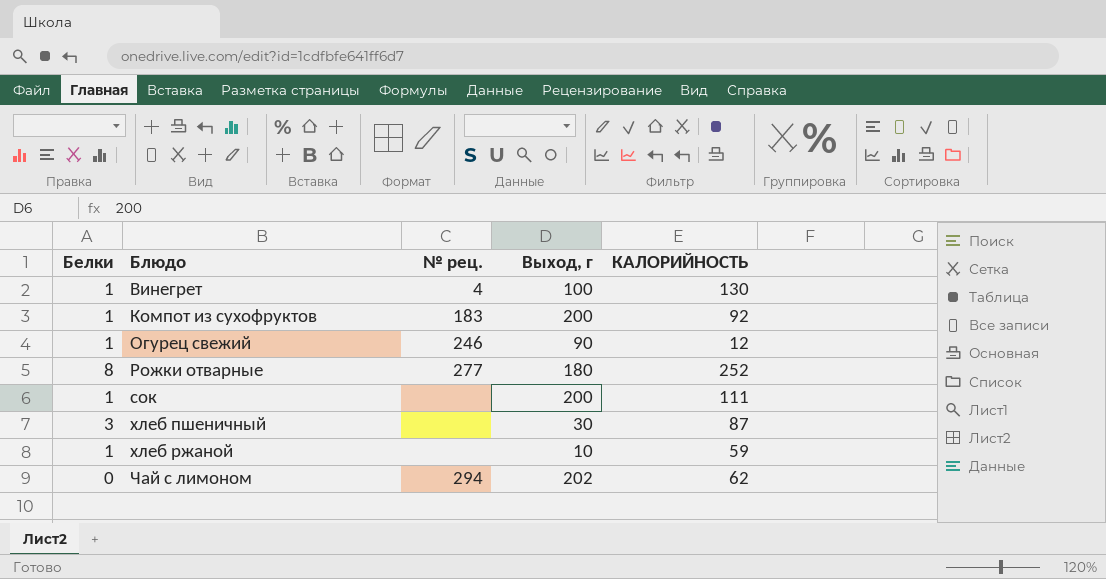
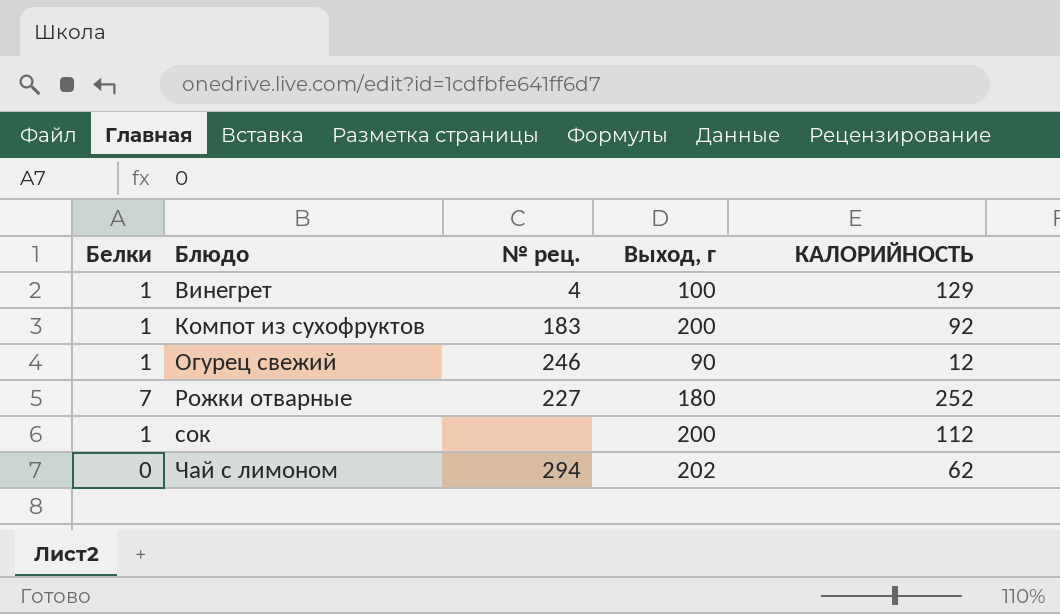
row хлеб пшеничный: 3 | none | 30 | 87 -> none
row хлеб ржаной: 1 | none | 10 | 59 -> none
Винегрет | КАЛОРИЙНОСТЬ: 130 -> 129
Рожки отварные | Белки: 8 -> 7
Рожки отварные | № рец.: 277 -> 227
сок | КАЛОРИЙНОСТЬ: 111 -> 112

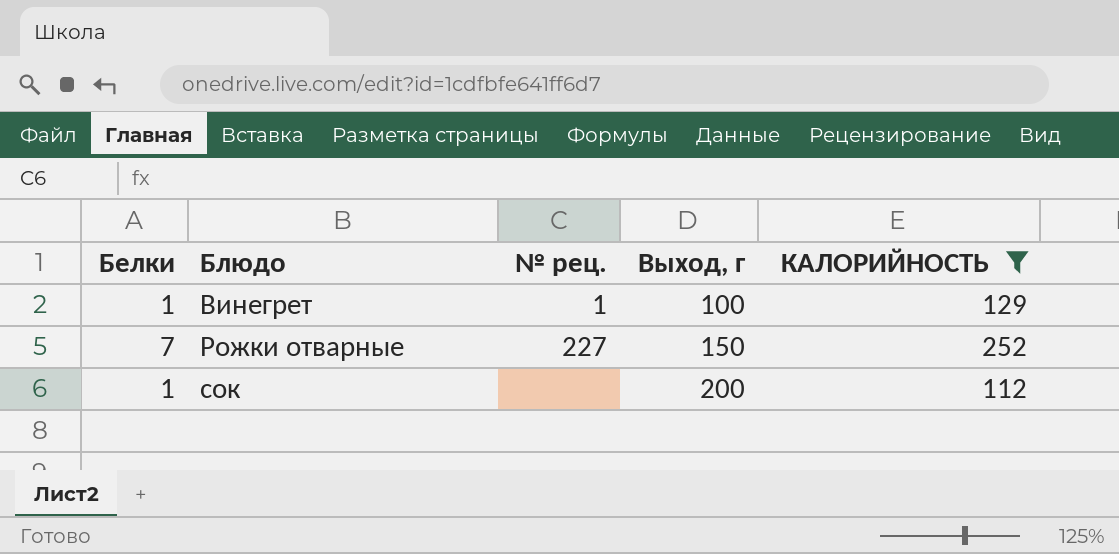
filter: none -> КАЛОРИЙНОСТЬ >= 112
Винегрет | № рец.: 4 -> 1
Рожки отварные | Выход, г: 180 -> 150

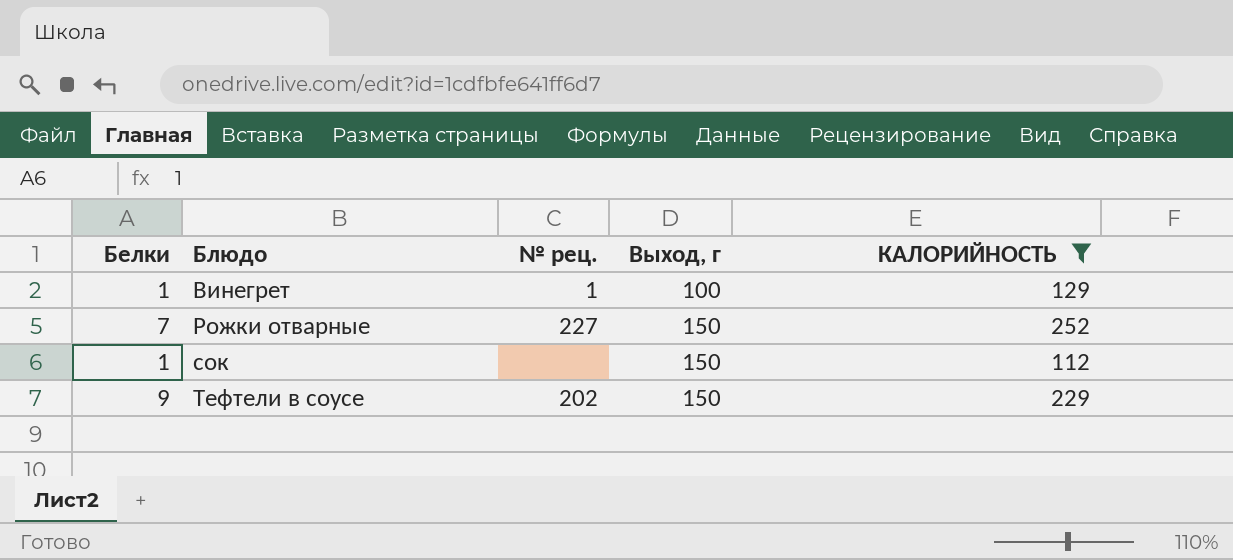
сок | Выход, г: 200 -> 150
row Тефтели в соусе: none -> 9 | 202 | 150 | 229

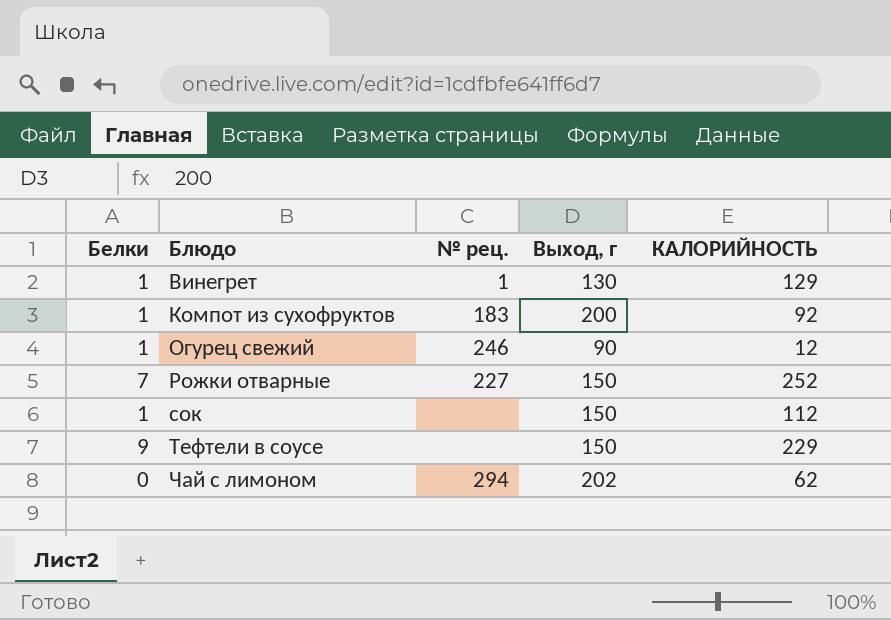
filter: КАЛОРИЙНОСТЬ >= 112 -> none
Винегрет | Выход, г: 100 -> 130
Тефтели в соусе | № рец.: 202 -> none

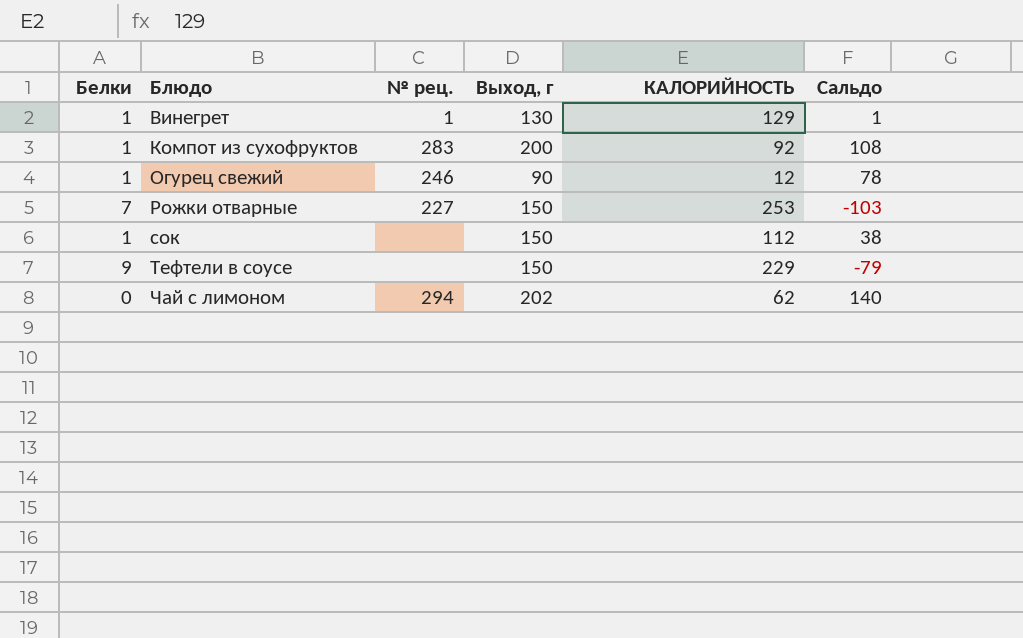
column Сальдо | formula: none -> [Выход, г] - [КАЛОРИЙНОСТЬ]
Компот из сухофруктов | № рец.: 183 -> 283
Рожки отварные | КАЛОРИЙНОСТЬ: 252 -> 253

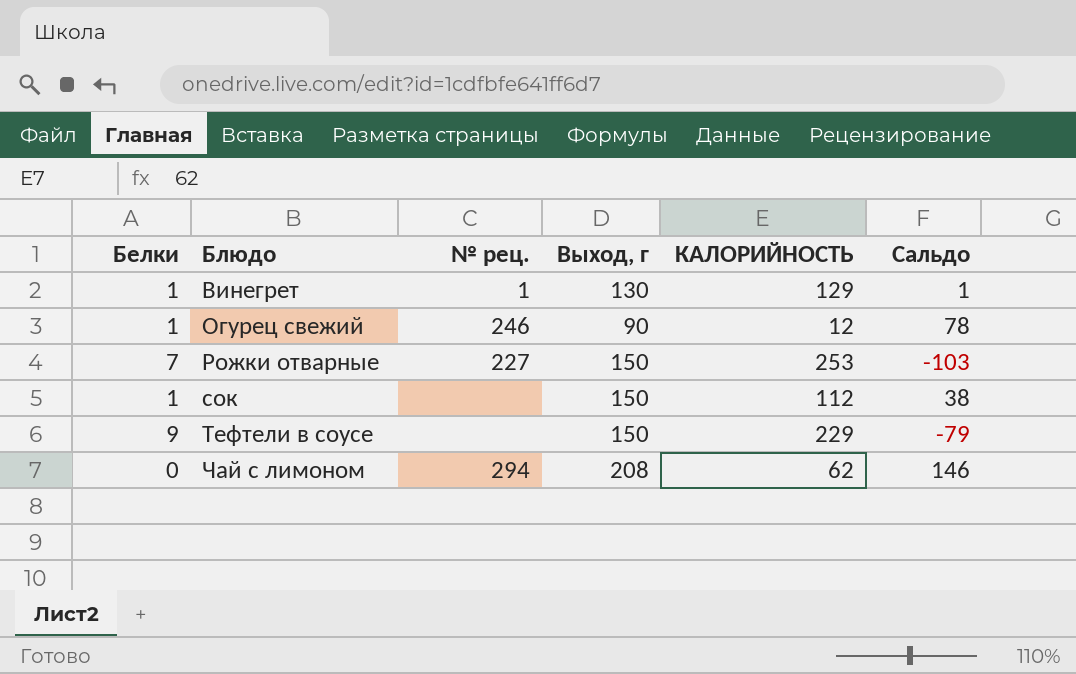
row Компот из сухофруктов: 1 | 283 | 200 | 92 | 108 -> none
Чай с лимоном | Выход, г: 202 -> 208
Чай с лимоном | Сальдо: 140 -> 146

